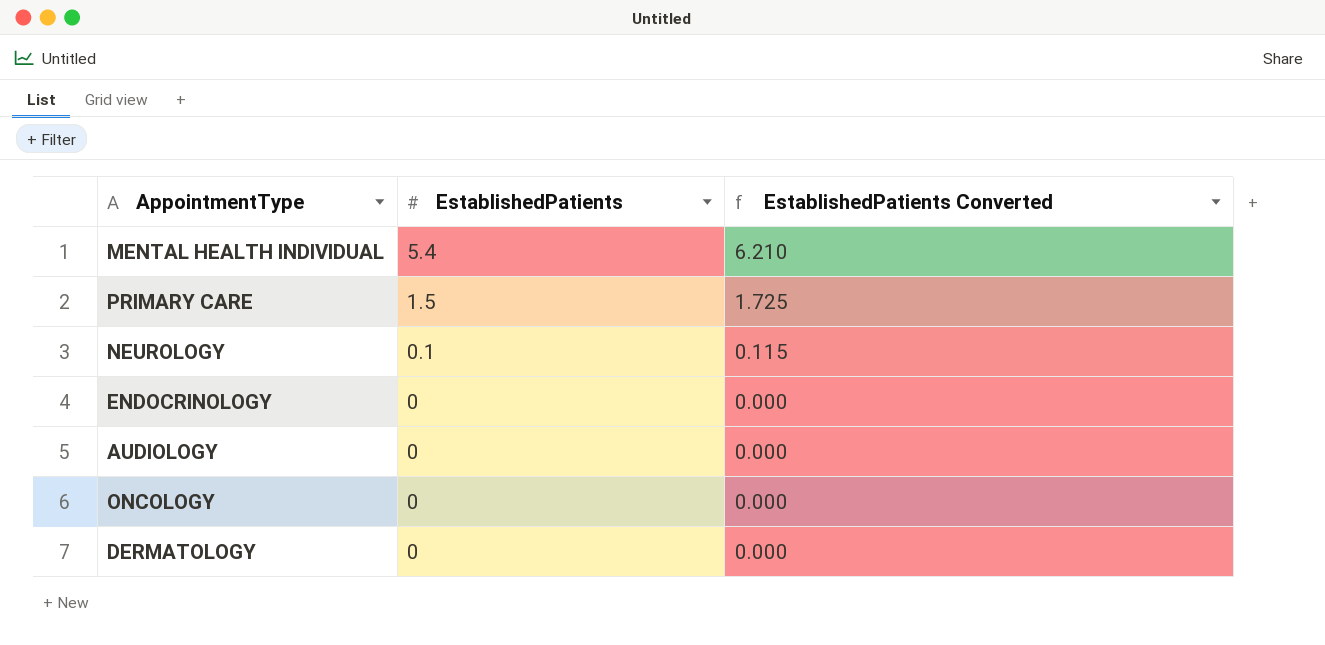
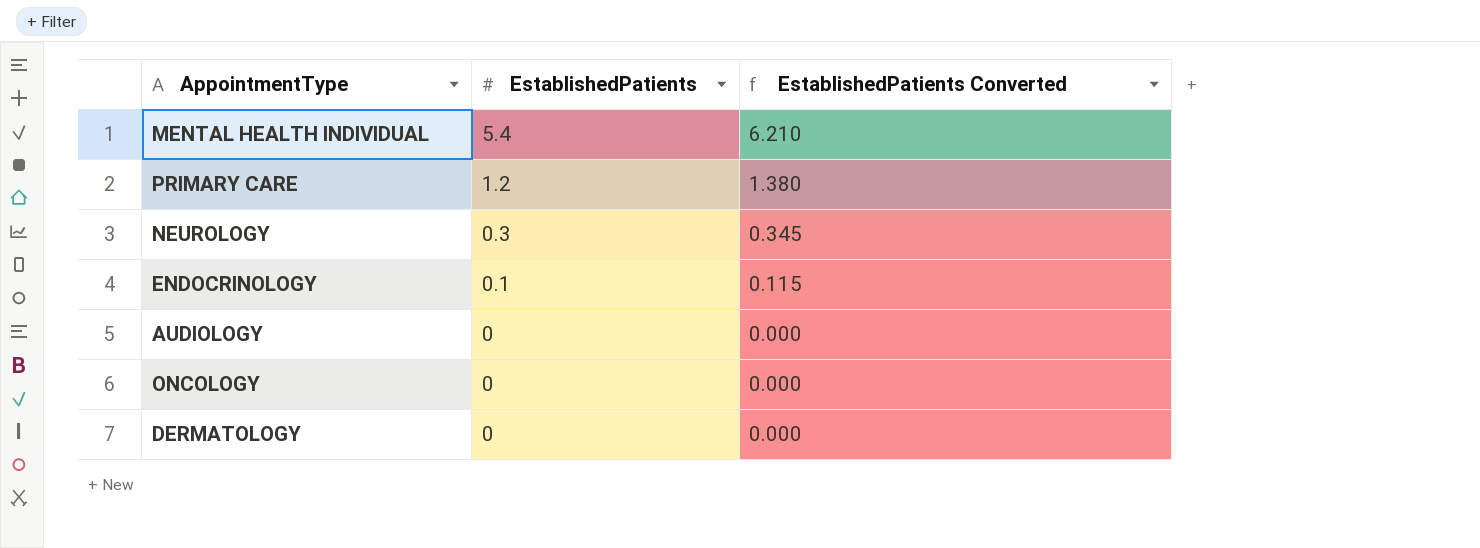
PRIMARY CARE | EstablishedPatients: 1.5 -> 1.2
PRIMARY CARE | EstablishedPatients Converted: 1.725 -> 1.380
NEUROLOGY | EstablishedPatients: 0.1 -> 0.3
NEUROLOGY | EstablishedPatients Converted: 0.115 -> 0.345
ENDOCRINOLOGY | EstablishedPatients: 0 -> 0.1
ENDOCRINOLOGY | EstablishedPatients Converted: 0.000 -> 0.115

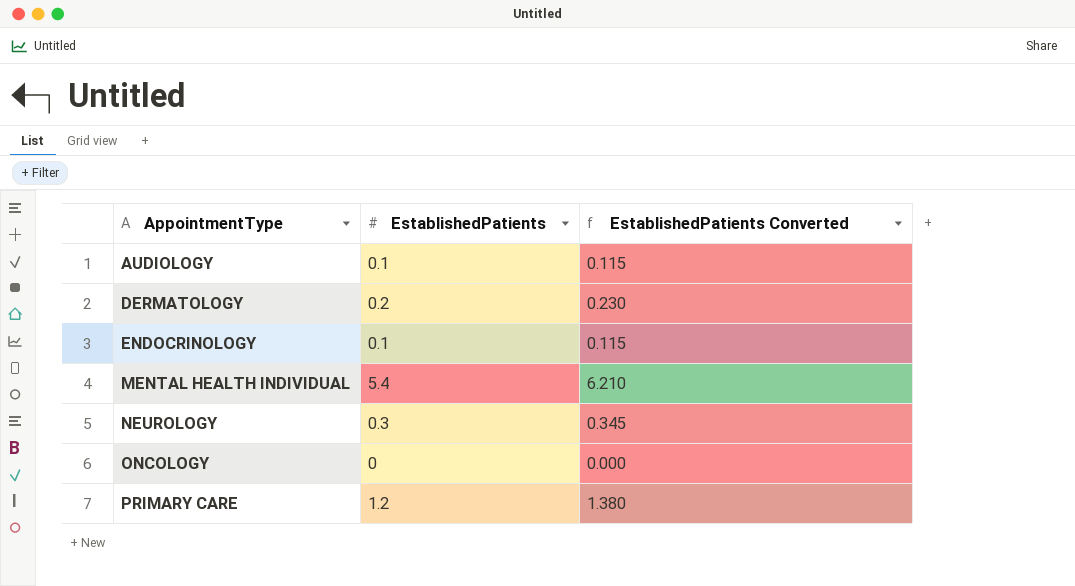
row order: EstablishedPatients descending -> AppointmentType ascending
AUDIOLOGY | EstablishedPatients: 0 -> 0.1
AUDIOLOGY | EstablishedPatients Converted: 0.000 -> 0.115
DERMATOLOGY | EstablishedPatients: 0 -> 0.2
DERMATOLOGY | EstablishedPatients Converted: 0.000 -> 0.230

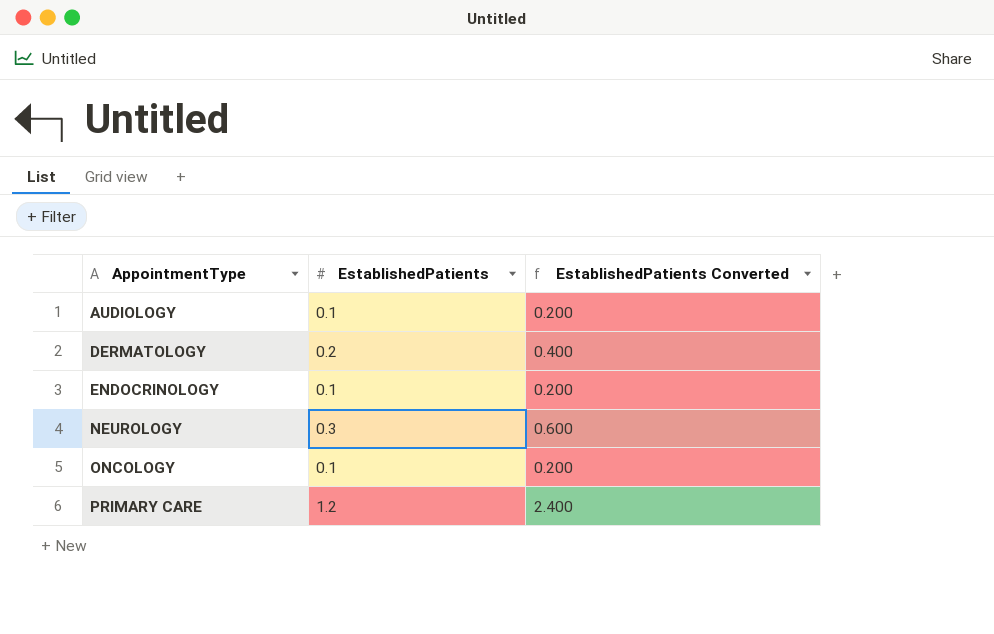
column EstablishedPatients Converted | formula: [EstablishedPatients] * 1.15 -> [EstablishedPatients] * 2
row MENTAL HEALTH INDIVIDUAL: 5.4 | 6.210 -> none
ONCOLOGY | EstablishedPatients: 0 -> 0.1

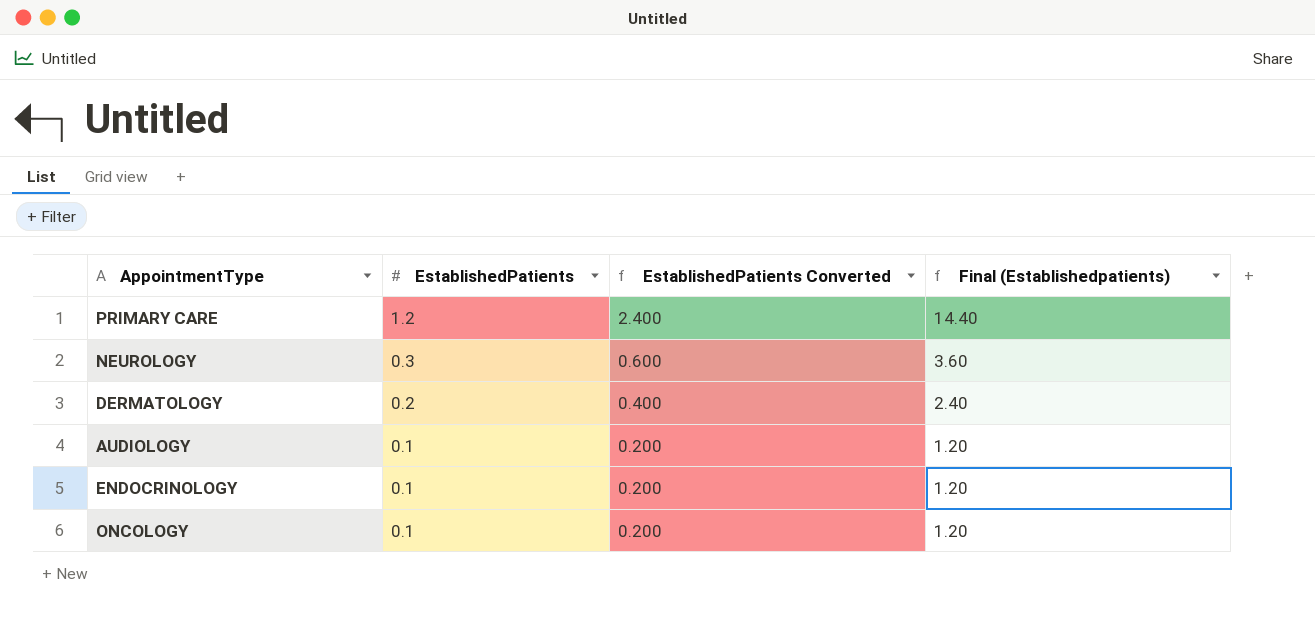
row order: AppointmentType ascending -> EstablishedPatients descending
column Final (Establishedpatients) | formula: none -> [EstablishedPatients] * 12

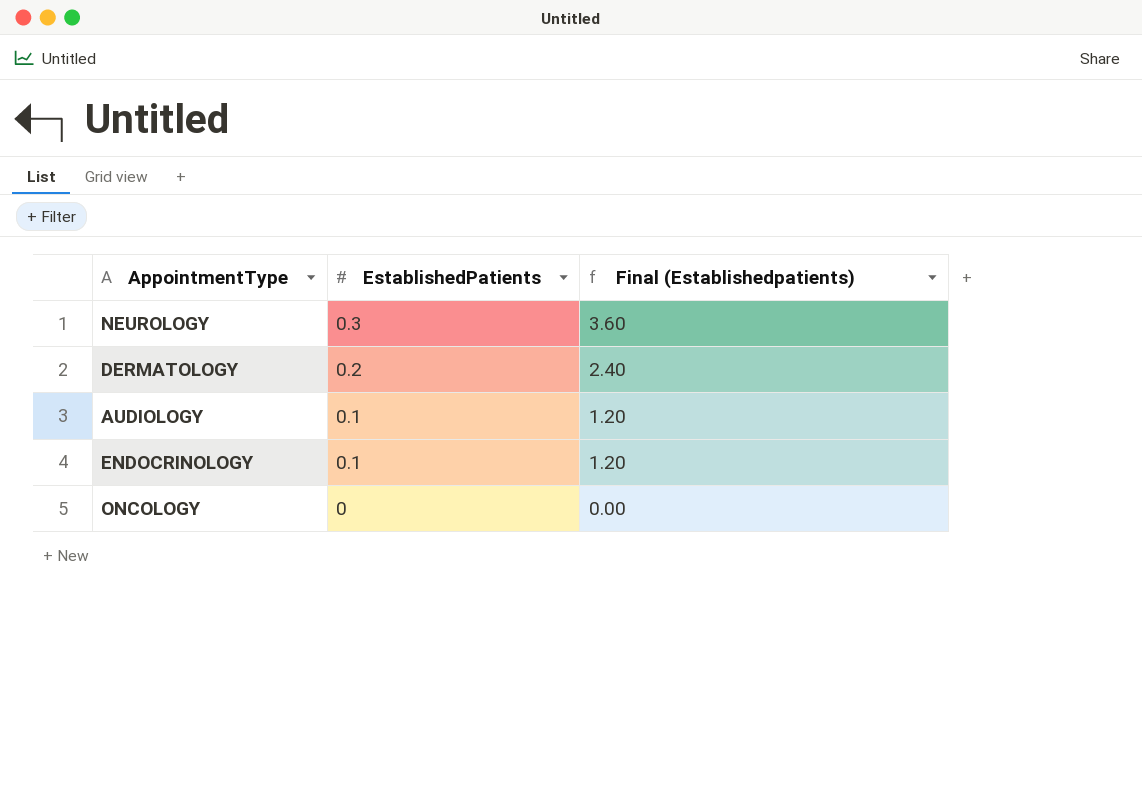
column EstablishedPatients Converted | formula: [EstablishedPatients] * 2 -> none
row PRIMARY CARE: 1.2 | 2.400 | 14.40 -> none
ONCOLOGY | EstablishedPatients: 0.1 -> 0
ONCOLOGY | Final (Establishedpatients): 1.20 -> 0.00

